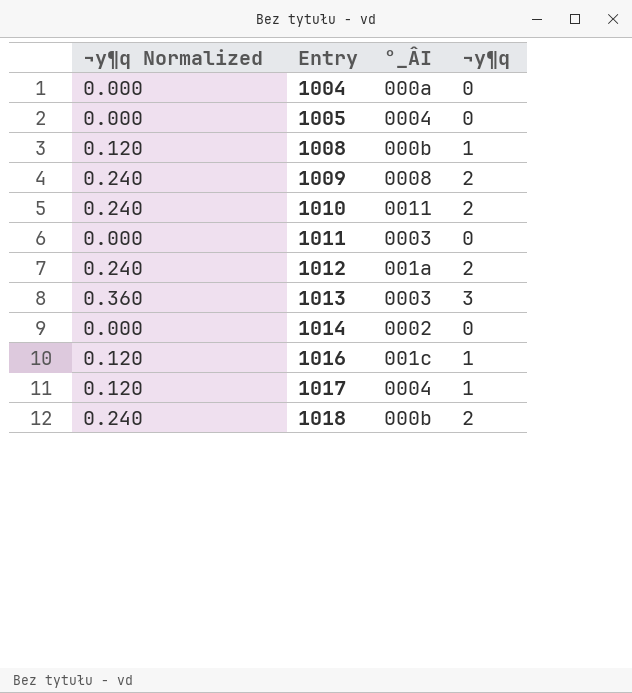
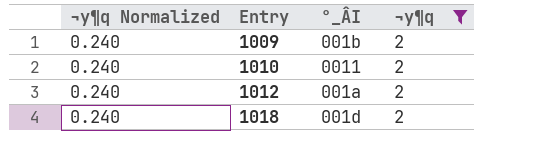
filter: none -> ¬y¶q = 2
1009 | °_ÂI: 0008 -> 001b
1018 | °_ÂI: 000b -> 001d

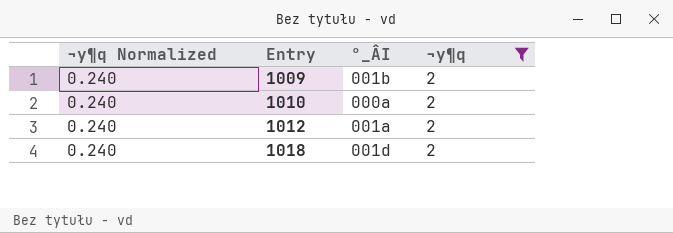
1010 | °_ÂI: 0011 -> 000a

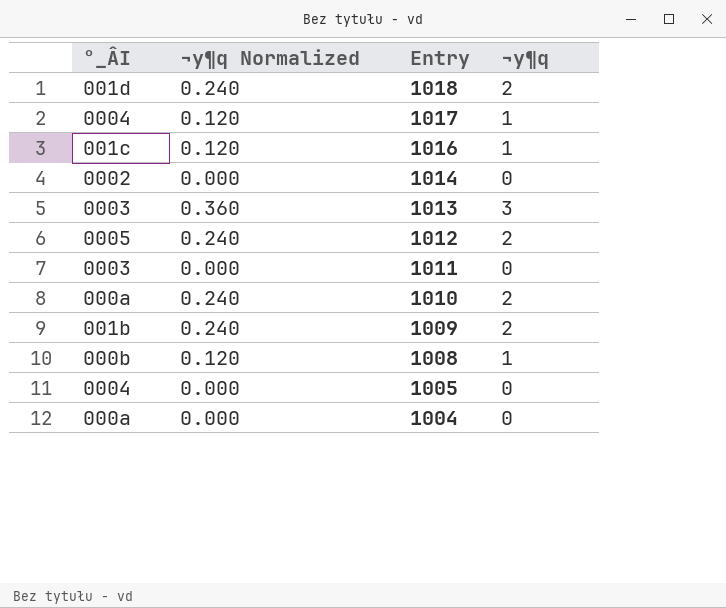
filter: ¬y¶q = 2 -> none
row order: Entry ascending -> Entry descending
column °_ÂI | position: 3 -> 1
1012 | °_ÂI: 001a -> 0005

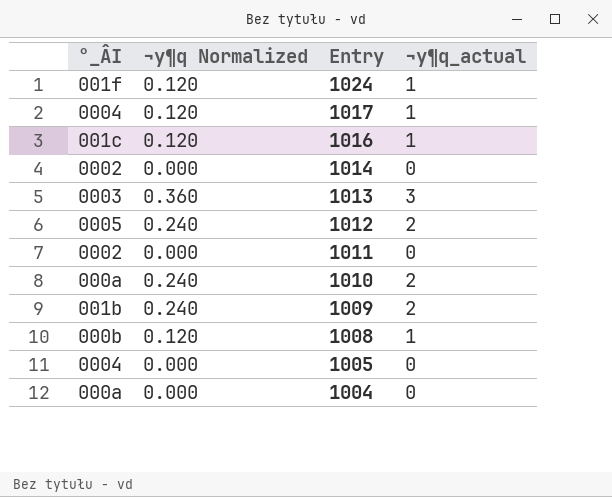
column name: ¬y¶q -> ¬y¶q_actual
row 1018: 001d | 0.240 | 2 -> none
row 1024: none -> 001f | 0.120 | 1
1011 | °_ÂI: 0003 -> 0002

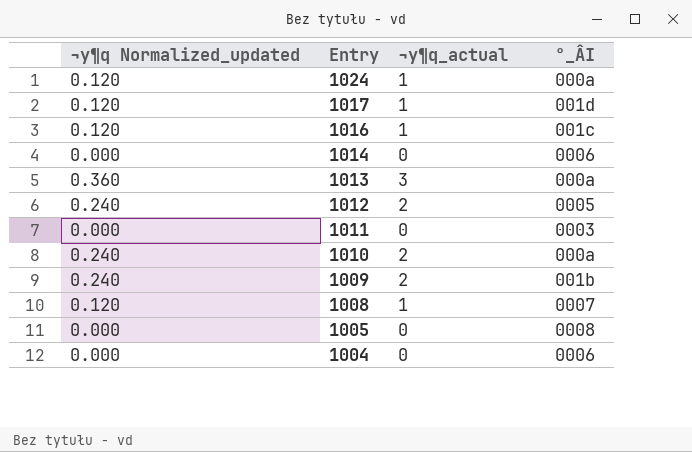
column name: ¬y¶q Normalized -> ¬y¶q Normalized_updated
column °_ÂI | position: 1 -> 4
1024 | °_ÂI: 001f -> 000a
1017 | °_ÂI: 0004 -> 001d
1014 | °_ÂI: 0002 -> 0006
1013 | °_ÂI: 0003 -> 000a
1011 | °_ÂI: 0002 -> 0003
1008 | °_ÂI: 000b -> 0007
1005 | °_ÂI: 0004 -> 0008
1004 | °_ÂI: 000a -> 0006

